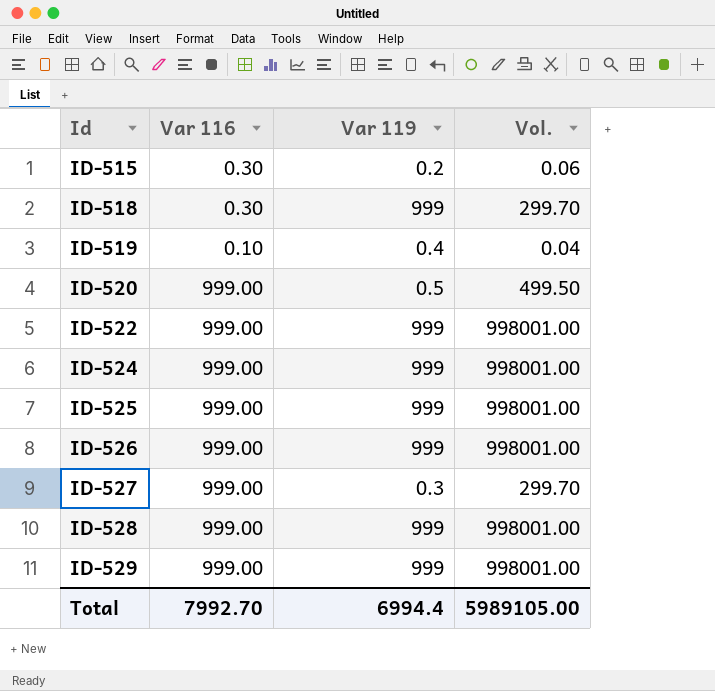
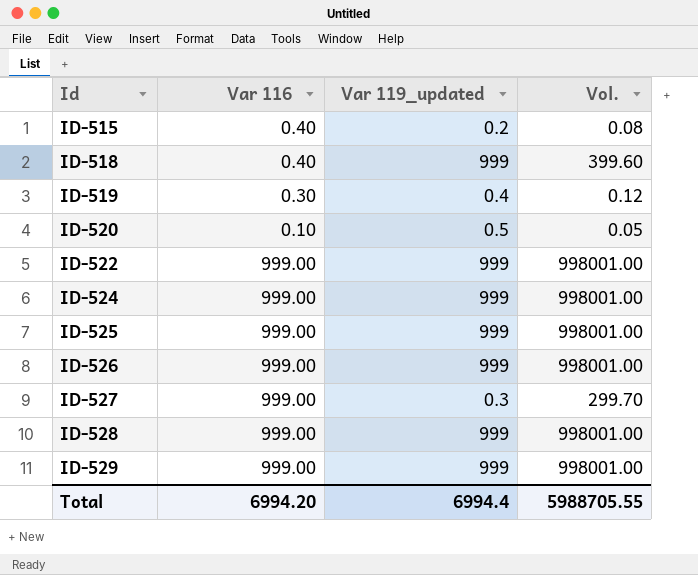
column name: Var 119 -> Var 119_updated
ID-515 | Var 116: 0.30 -> 0.40
ID-515 | Vol.: 0.06 -> 0.08
ID-518 | Var 116: 0.30 -> 0.40
ID-518 | Vol.: 299.70 -> 399.60
ID-519 | Var 116: 0.10 -> 0.30
ID-519 | Vol.: 0.04 -> 0.12
ID-520 | Var 116: 999.00 -> 0.10
ID-520 | Vol.: 499.50 -> 0.05
Total | Var 116: 7992.70 -> 6994.20
Total | Vol.: 5989105.00 -> 5988705.55

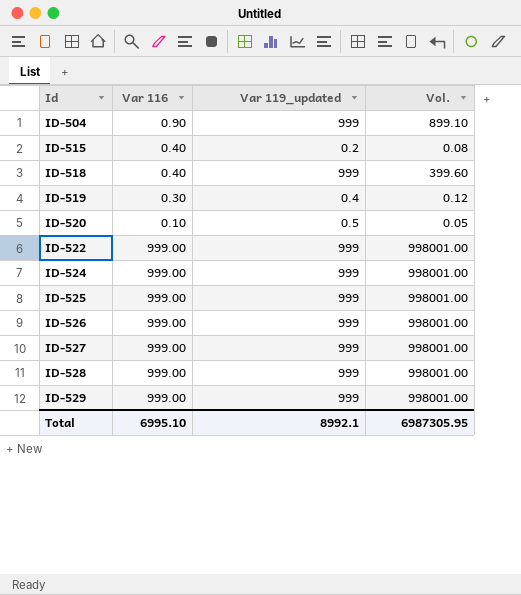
row ID-504: none -> 0.90 | 999 | 899.10
ID-527 | Var 119_updated: 0.3 -> 999
ID-527 | Vol.: 299.70 -> 998001.00
Total | Var 116: 6994.20 -> 6995.10
Total | Var 119_updated: 6994.4 -> 8992.1
Total | Vol.: 5988705.55 -> 6987305.95

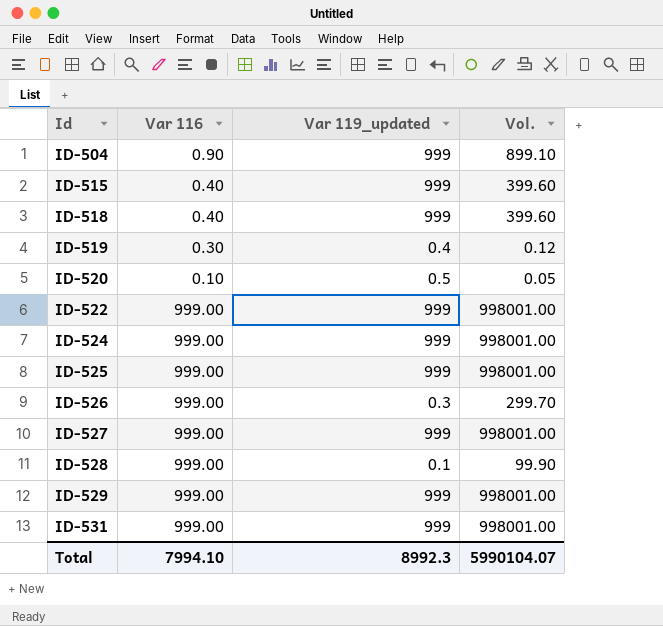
ID-515 | Var 119_updated: 0.2 -> 999
ID-515 | Vol.: 0.08 -> 399.60
ID-526 | Var 119_updated: 999 -> 0.3
ID-526 | Vol.: 998001.00 -> 299.70
ID-528 | Var 119_updated: 999 -> 0.1
ID-528 | Vol.: 998001.00 -> 99.90
row ID-531: none -> 999.00 | 999 | 998001.00
Total | Var 116: 6995.10 -> 7994.10
Total | Var 119_updated: 8992.1 -> 8992.3
Total | Vol.: 6987305.95 -> 5990104.07

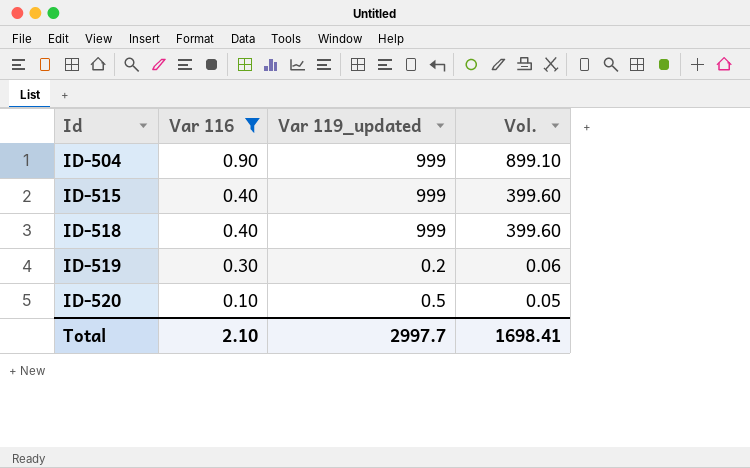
filter: none -> Var 116 != 999.00
ID-519 | Var 119_updated: 0.4 -> 0.2
ID-519 | Vol.: 0.12 -> 0.06
Total | Var 116: 7994.10 -> 2.10
Total | Var 119_updated: 8992.3 -> 2997.7
Total | Vol.: 5990104.07 -> 1698.41

